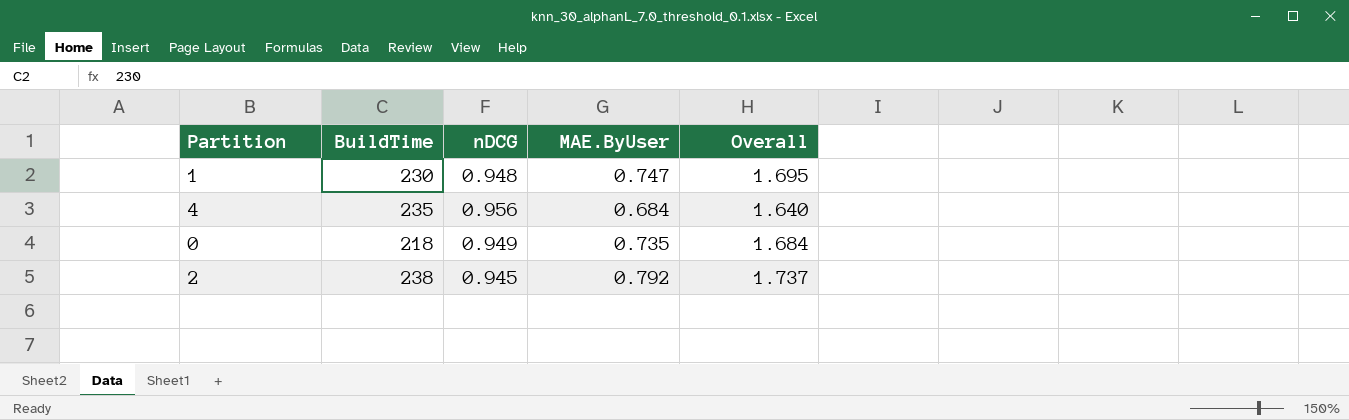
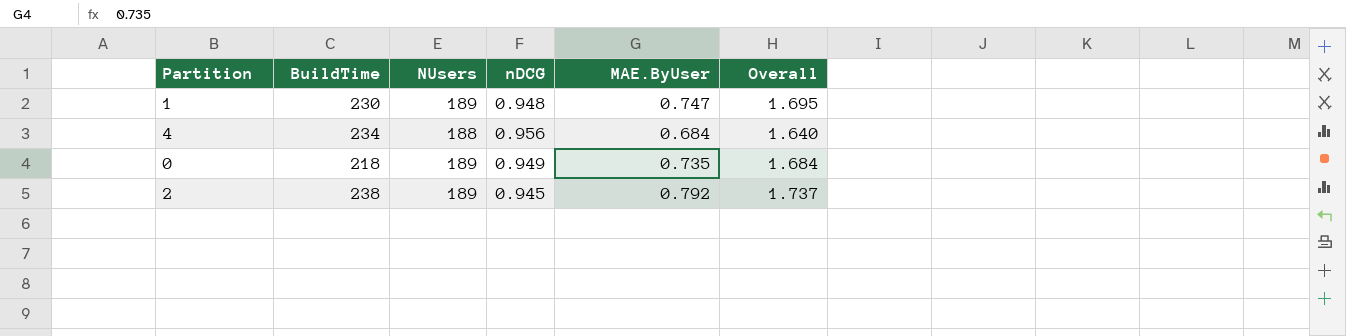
column NUsers | position: none -> 3
4 | BuildTime: 235 -> 234

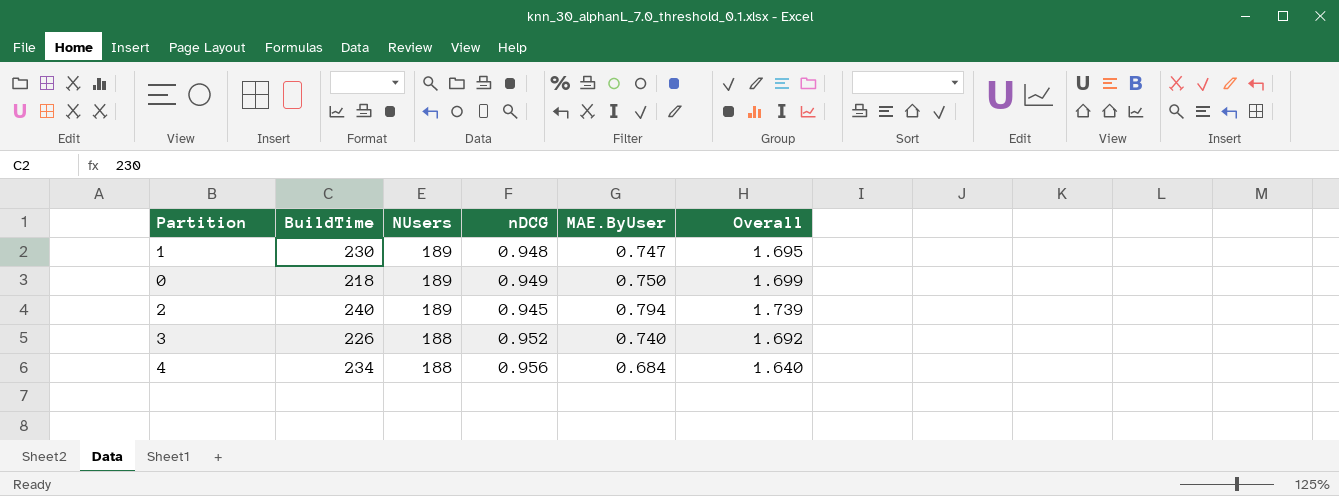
row order: none -> NUsers descending
0 | MAE.ByUser: 0.735 -> 0.750
0 | Overall: 1.684 -> 1.699
2 | BuildTime: 238 -> 240
2 | MAE.ByUser: 0.792 -> 0.794
2 | Overall: 1.737 -> 1.739
row 3: none -> 226 | 188 | 0.952 | 0.740 | 1.692

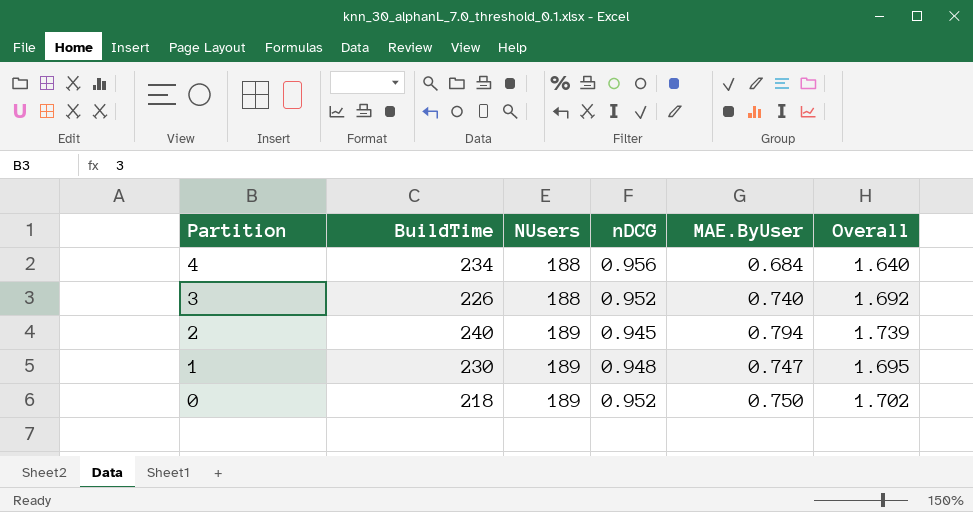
row order: NUsers descending -> Partition descending
0 | nDCG: 0.949 -> 0.952
0 | Overall: 1.699 -> 1.702

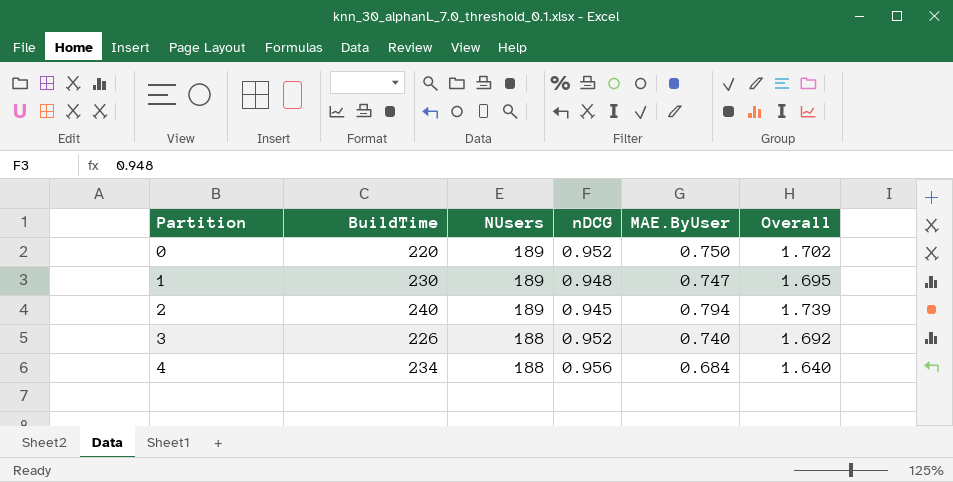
row order: Partition descending -> Partition ascending
0 | BuildTime: 218 -> 220

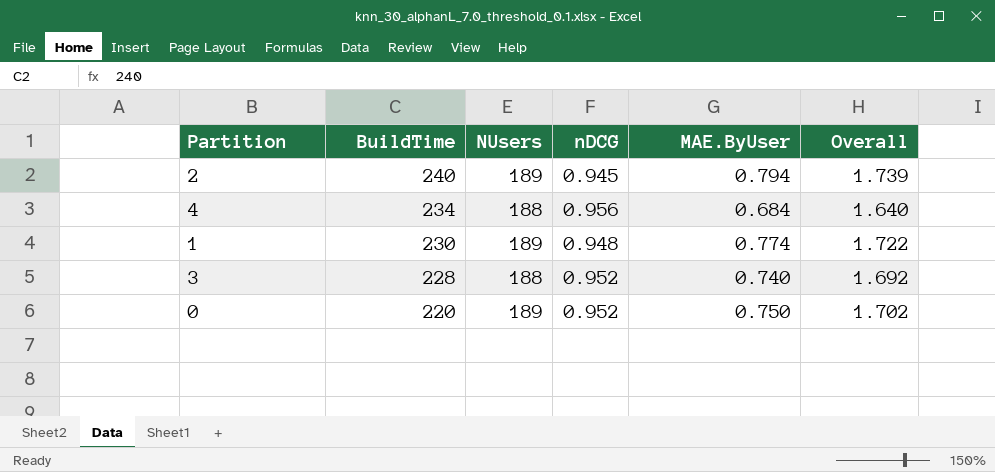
row order: Partition ascending -> BuildTime descending
1 | MAE.ByUser: 0.747 -> 0.774
1 | Overall: 1.695 -> 1.722
3 | BuildTime: 226 -> 228

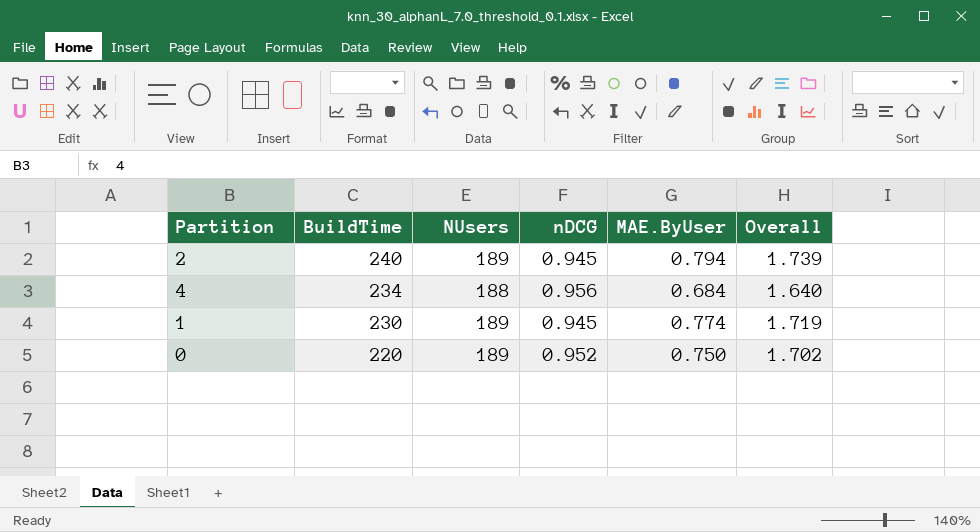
row 3: 228 | 188 | 0.952 | 0.740 | 1.692 -> none
1 | nDCG: 0.948 -> 0.945
1 | Overall: 1.722 -> 1.719

